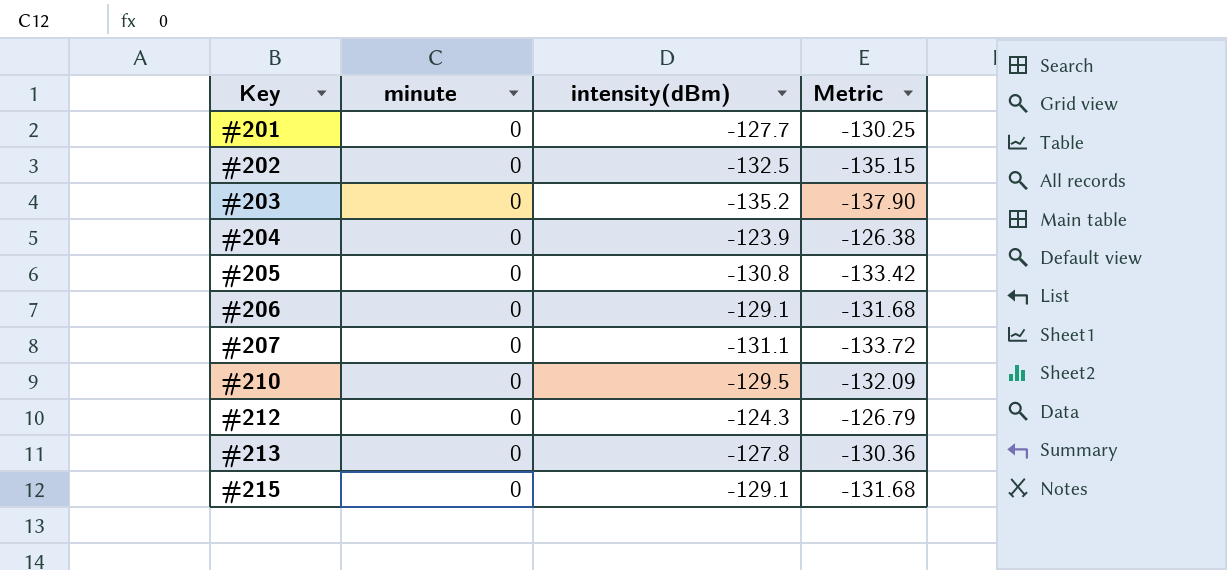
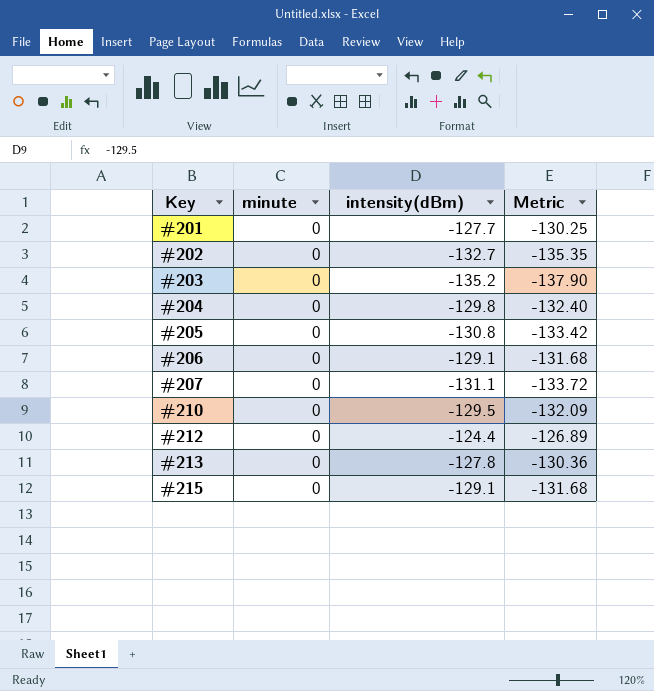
#202 | intensity(dBm): -132.5 -> -132.7
#202 | Metric: -135.15 -> -135.35
#204 | intensity(dBm): -123.9 -> -129.8
#204 | Metric: -126.38 -> -132.40
#212 | intensity(dBm): -124.3 -> -124.4
#212 | Metric: -126.79 -> -126.89

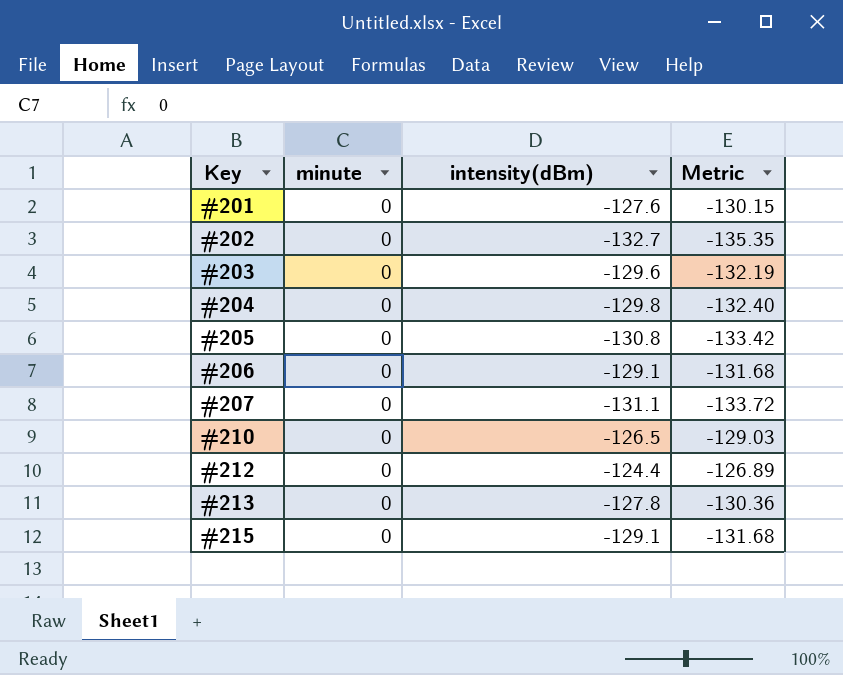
#201 | intensity(dBm): -127.7 -> -127.6
#201 | Metric: -130.25 -> -130.15
#203 | intensity(dBm): -135.2 -> -129.6
#203 | Metric: -137.90 -> -132.19
#210 | intensity(dBm): -129.5 -> -126.5
#210 | Metric: -132.09 -> -129.03

